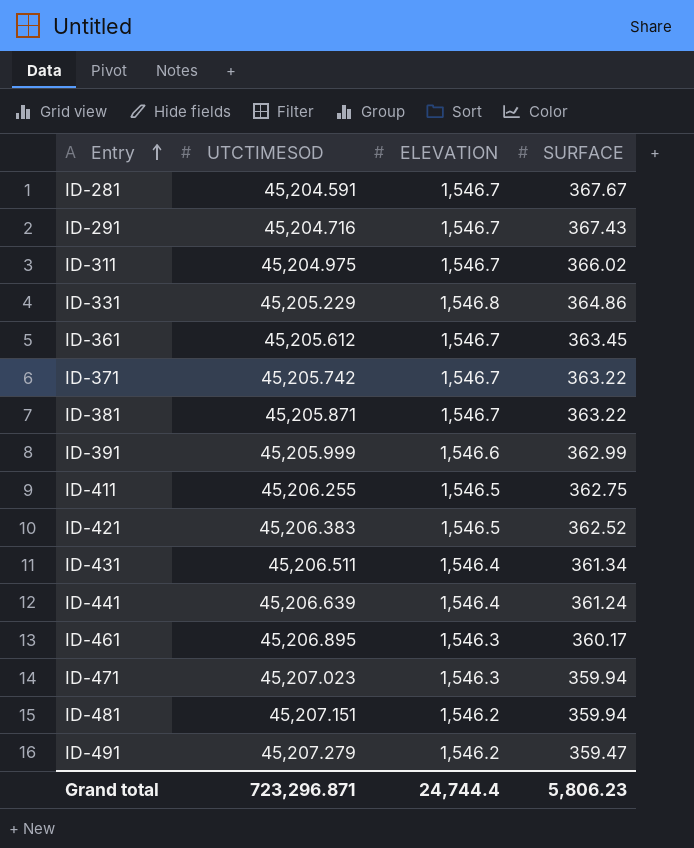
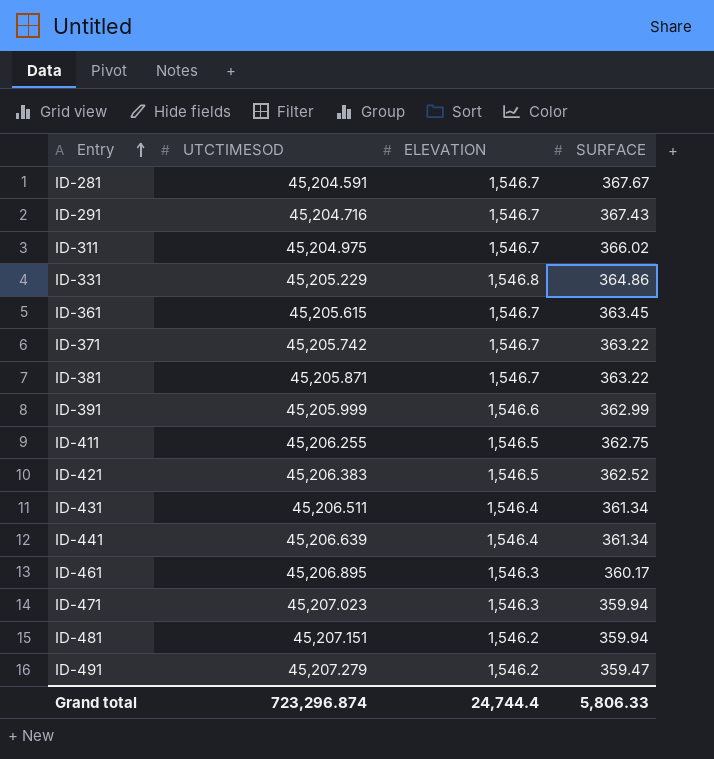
ID-361 | UTCTIMESOD: 45,205.612 -> 45,205.615
ID-441 | SURFACE: 361.24 -> 361.34
Grand total | UTCTIMESOD: 723,296.871 -> 723,296.874
Grand total | SURFACE: 5,806.23 -> 5,806.33

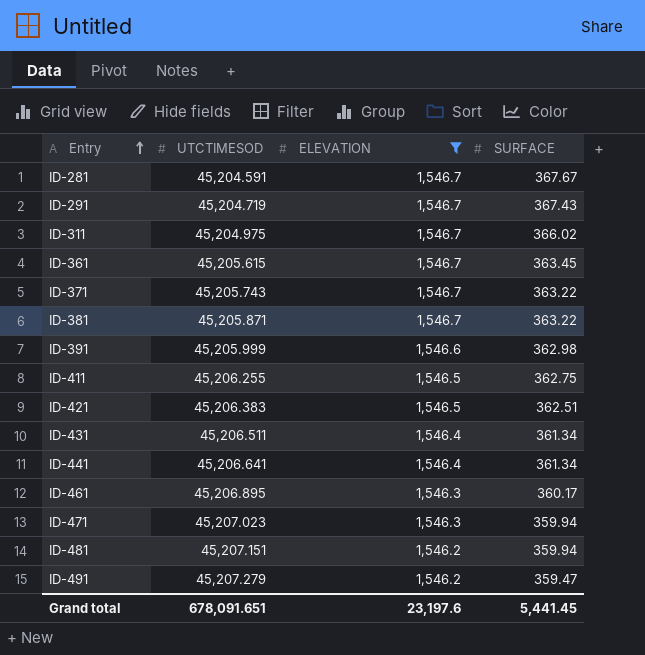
filter: none -> ELEVATION != 1,546.8
ID-291 | UTCTIMESOD: 45,204.716 -> 45,204.719
ID-371 | UTCTIMESOD: 45,205.742 -> 45,205.743
ID-391 | SURFACE: 362.99 -> 362.98
ID-421 | SURFACE: 362.52 -> 362.51
ID-441 | UTCTIMESOD: 45,206.639 -> 45,206.641
Grand total | UTCTIMESOD: 723,296.874 -> 678,091.651
Grand total | ELEVATION: 24,744.4 -> 23,197.6
Grand total | SURFACE: 5,806.33 -> 5,441.45

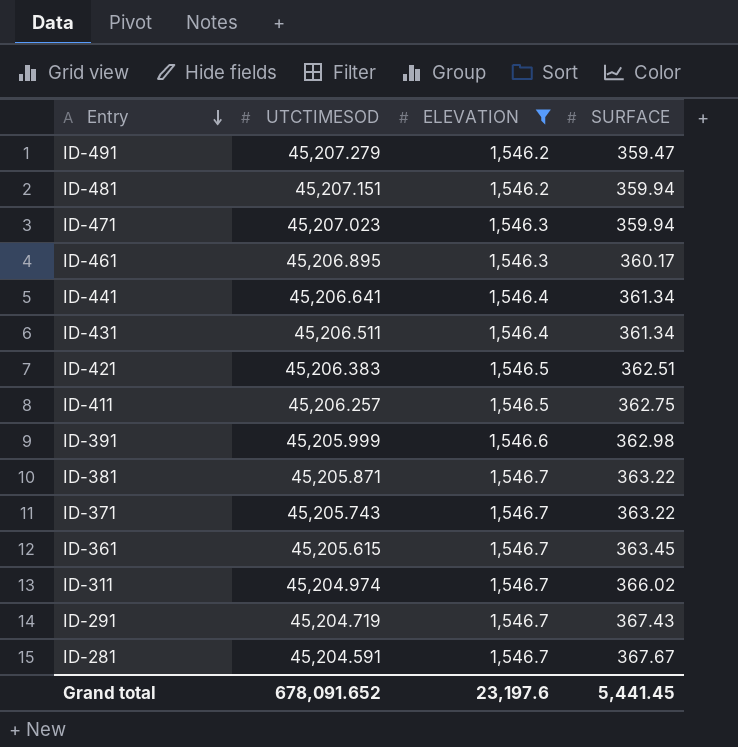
row order: Entry ascending -> Entry descending
ID-411 | UTCTIMESOD: 45,206.255 -> 45,206.257
ID-311 | UTCTIMESOD: 45,204.975 -> 45,204.974
Grand total | UTCTIMESOD: 678,091.651 -> 678,091.652

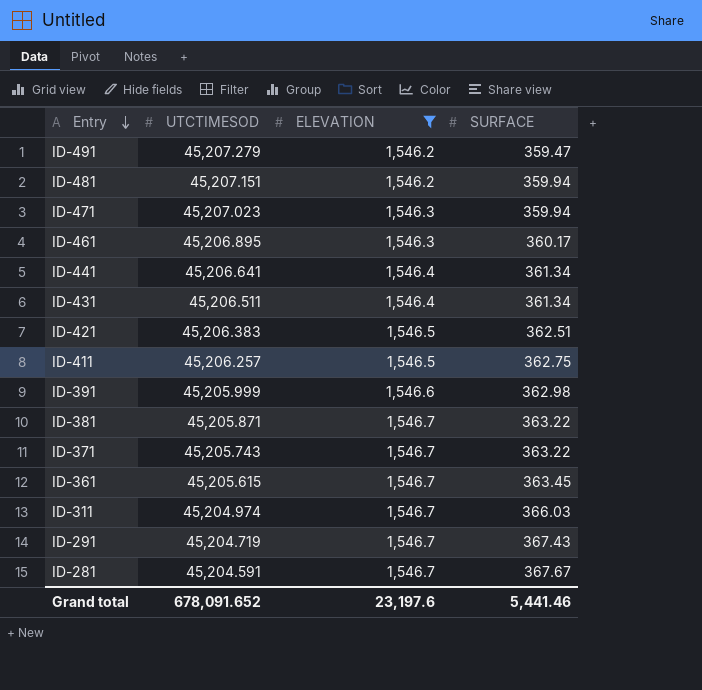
ID-311 | SURFACE: 366.02 -> 366.03
Grand total | SURFACE: 5,441.45 -> 5,441.46

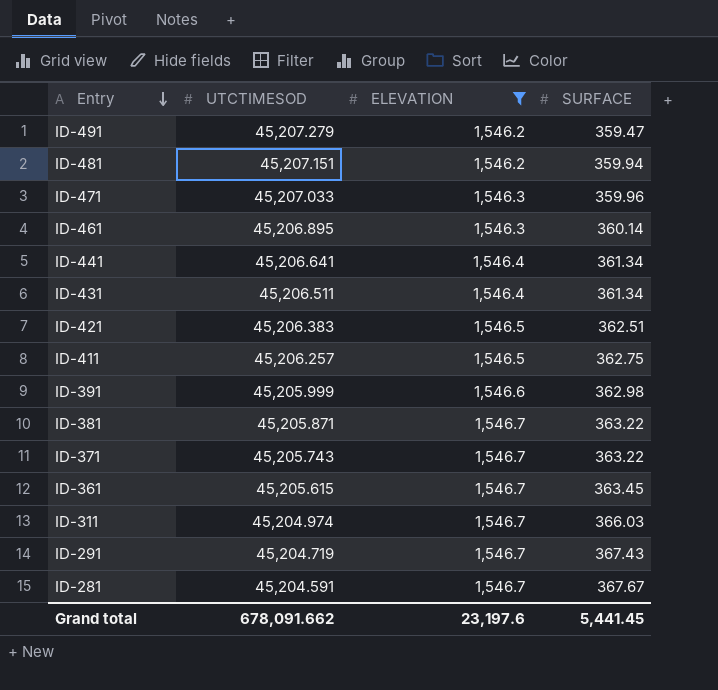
ID-471 | UTCTIMESOD: 45,207.023 -> 45,207.033
ID-471 | SURFACE: 359.94 -> 359.96
ID-461 | SURFACE: 360.17 -> 360.14
Grand total | UTCTIMESOD: 678,091.652 -> 678,091.662
Grand total | SURFACE: 5,441.46 -> 5,441.45

